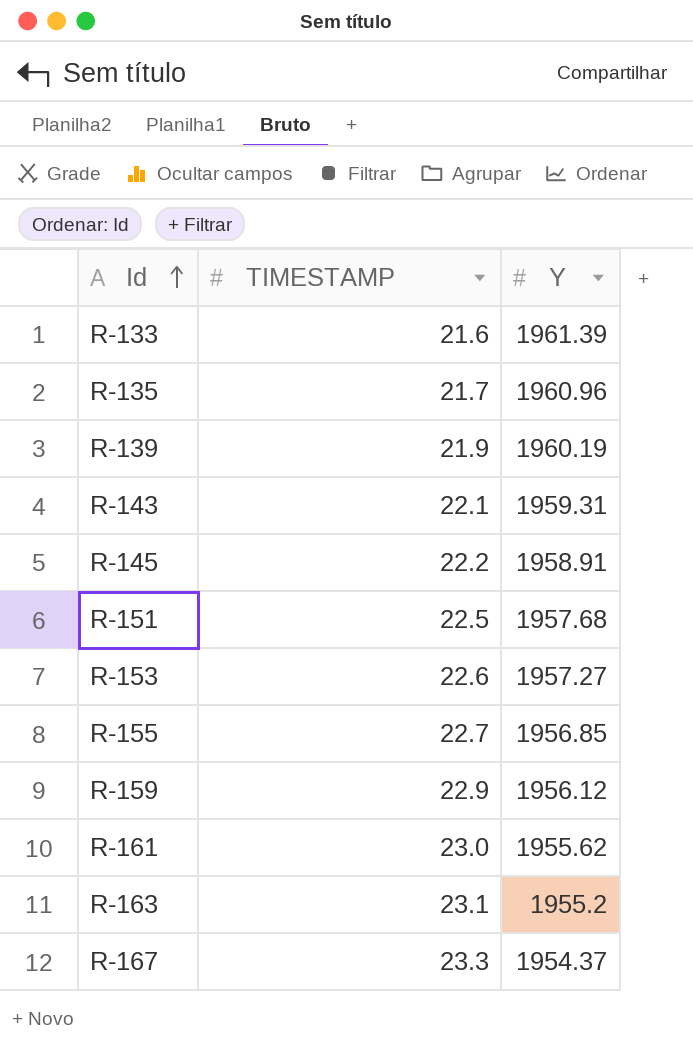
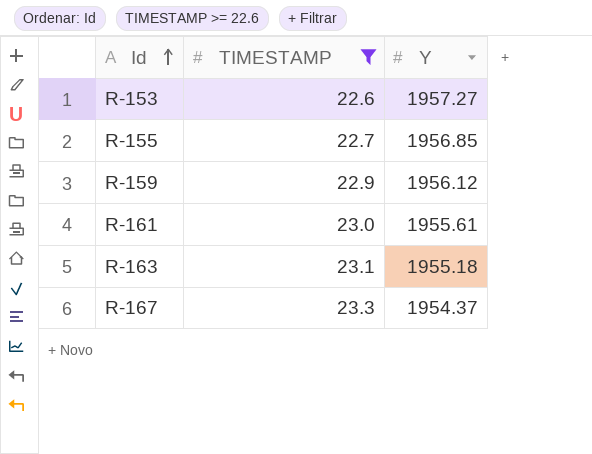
filter: none -> TIMESTAMP >= 22.6
R-161 | Y: 1955.62 -> 1955.61
R-163 | Y: 1955.2 -> 1955.18

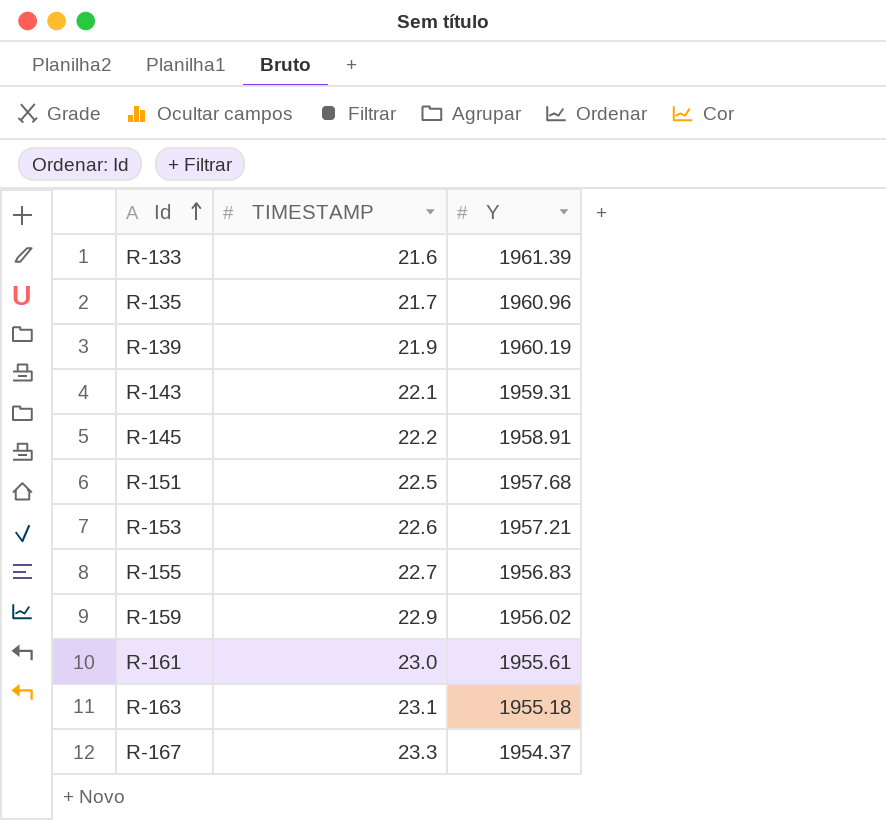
filter: TIMESTAMP >= 22.6 -> none
R-153 | Y: 1957.27 -> 1957.21
R-155 | Y: 1956.85 -> 1956.83
R-159 | Y: 1956.12 -> 1956.02

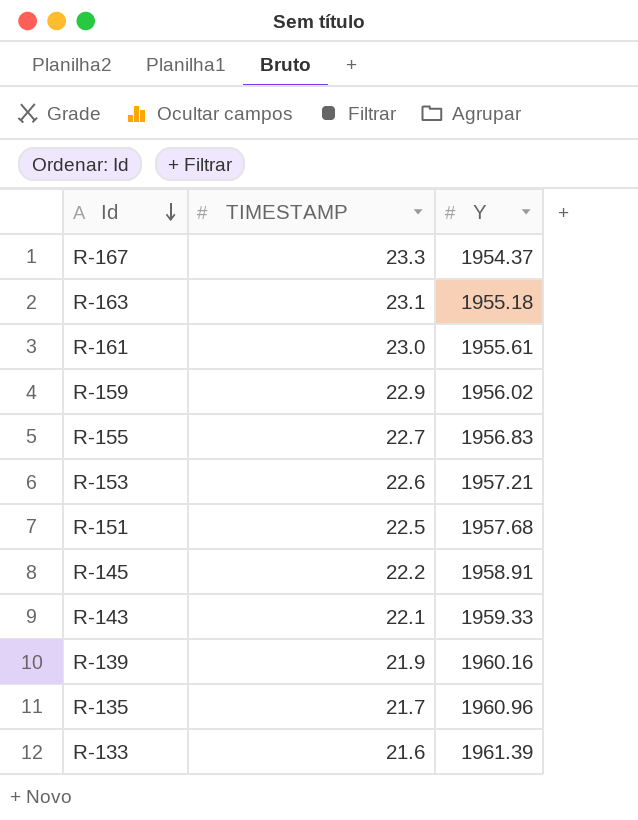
row order: Id ascending -> Id descending
R-143 | Y: 1959.31 -> 1959.33
R-139 | Y: 1960.19 -> 1960.16

